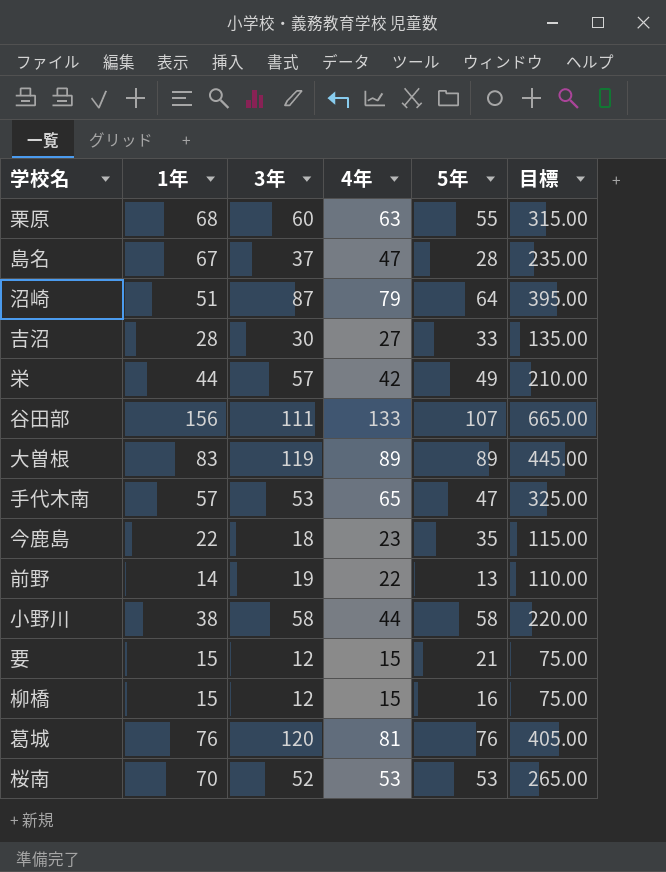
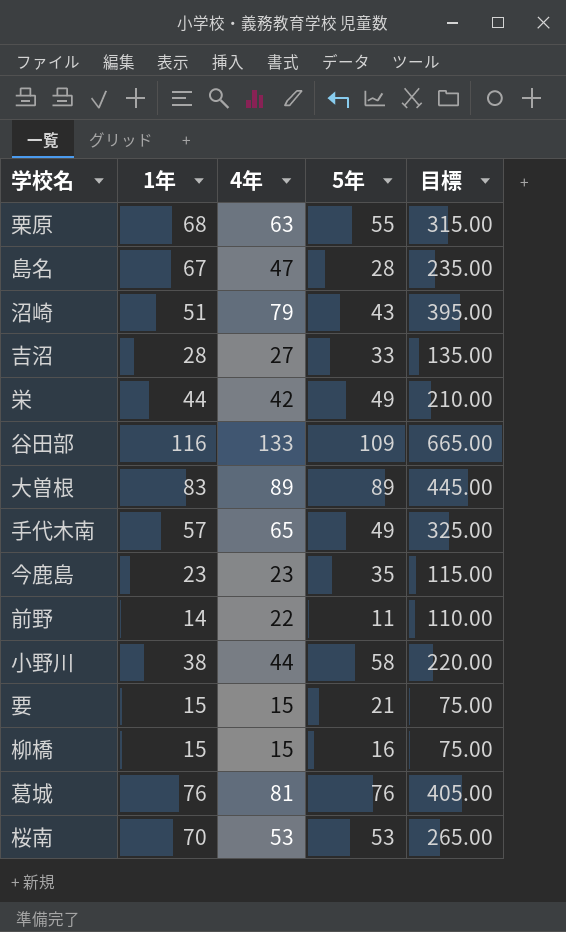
column 3年 | position: 3 -> none
沼崎 | 5年: 64 -> 43
谷田部 | 1年: 156 -> 116
谷田部 | 5年: 107 -> 109
手代木南 | 5年: 47 -> 49
今鹿島 | 1年: 22 -> 23
前野 | 5年: 13 -> 11

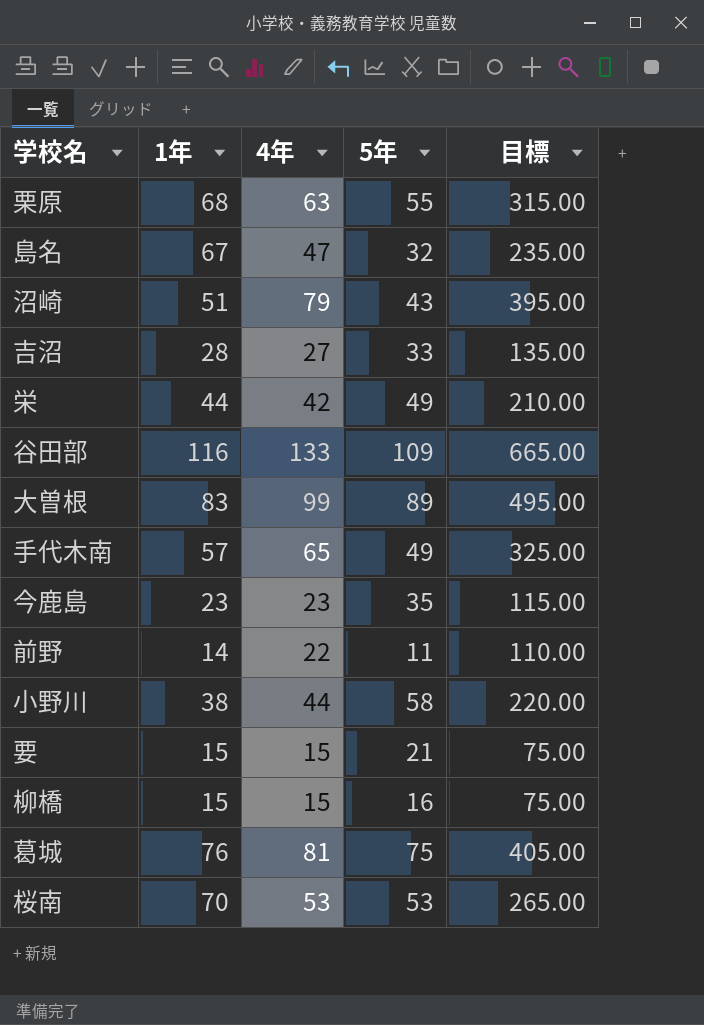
島名 | 5年: 28 -> 32
大曽根 | 4年: 89 -> 99
大曽根 | 目標: 445.00 -> 495.00
葛城 | 5年: 76 -> 75

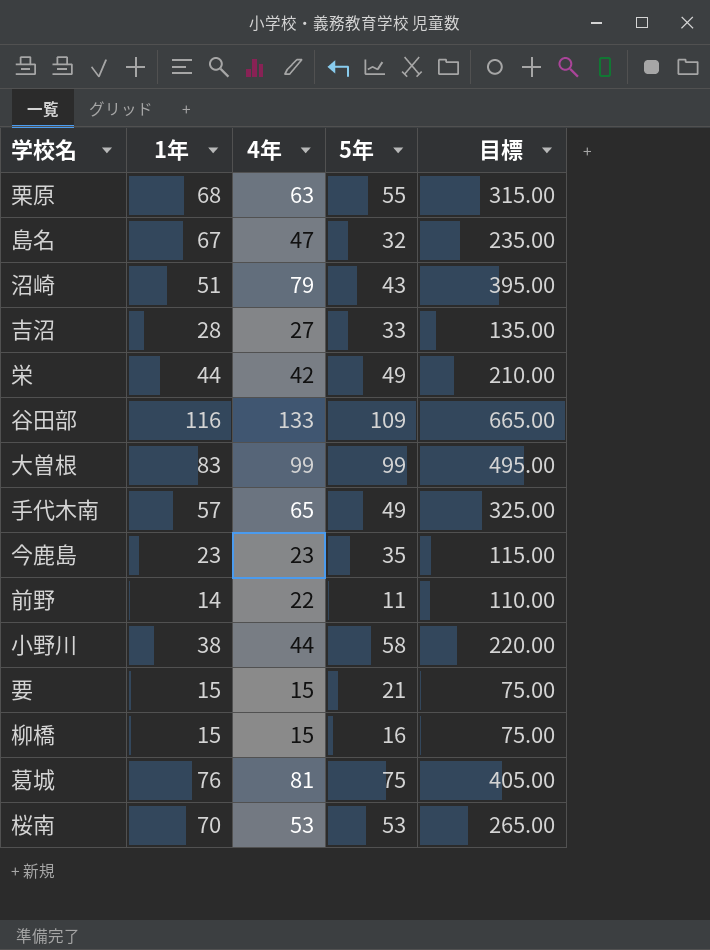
大曽根 | 5年: 89 -> 99

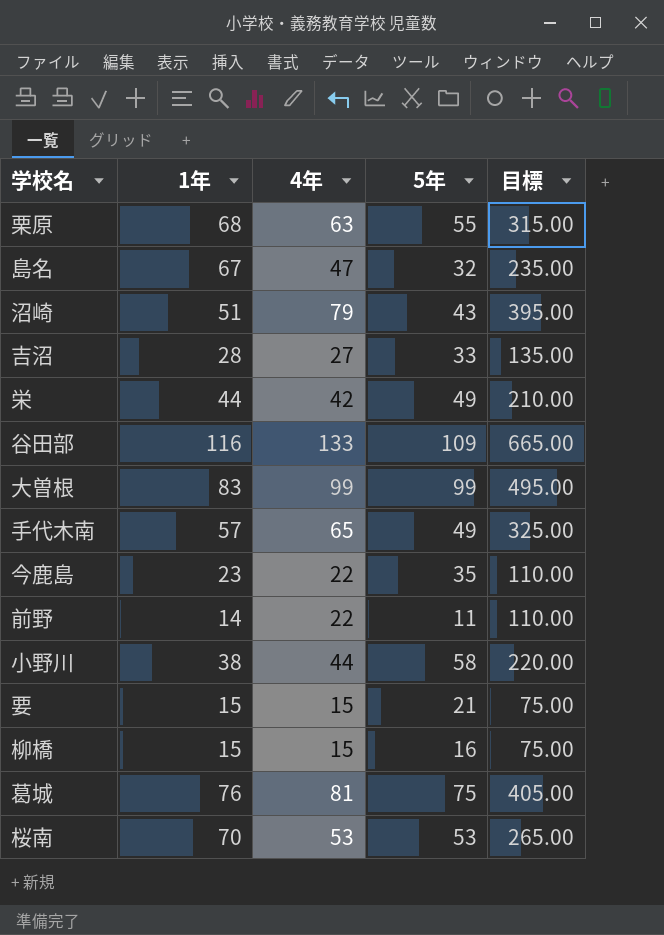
今鹿島 | 4年: 23 -> 22
今鹿島 | 目標: 115.00 -> 110.00

